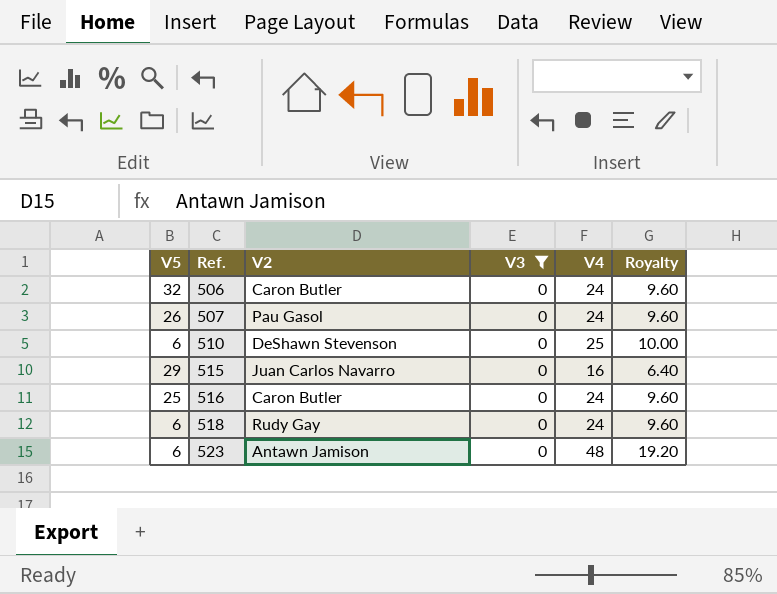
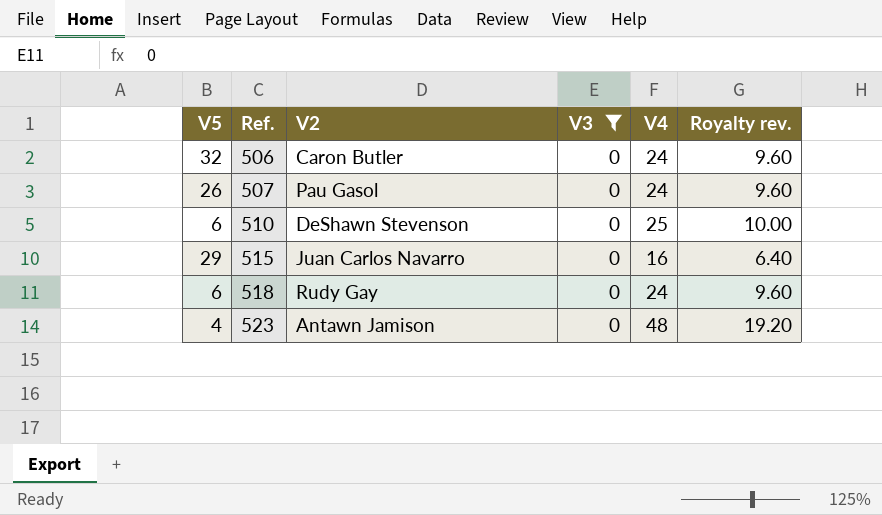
column name: Royalty -> Royalty rev.
row 516: 25 | Caron Butler | 0 | 24 | 9.60 -> none
523 | V5: 6 -> 4

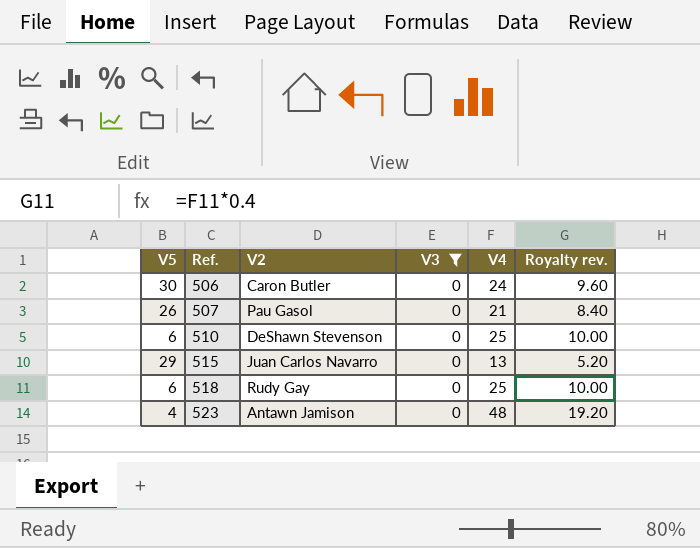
506 | V5: 32 -> 30
507 | V4: 24 -> 21
507 | Royalty rev.: 9.60 -> 8.40
515 | V4: 16 -> 13
515 | Royalty rev.: 6.40 -> 5.20
518 | V4: 24 -> 25
518 | Royalty rev.: 9.60 -> 10.00

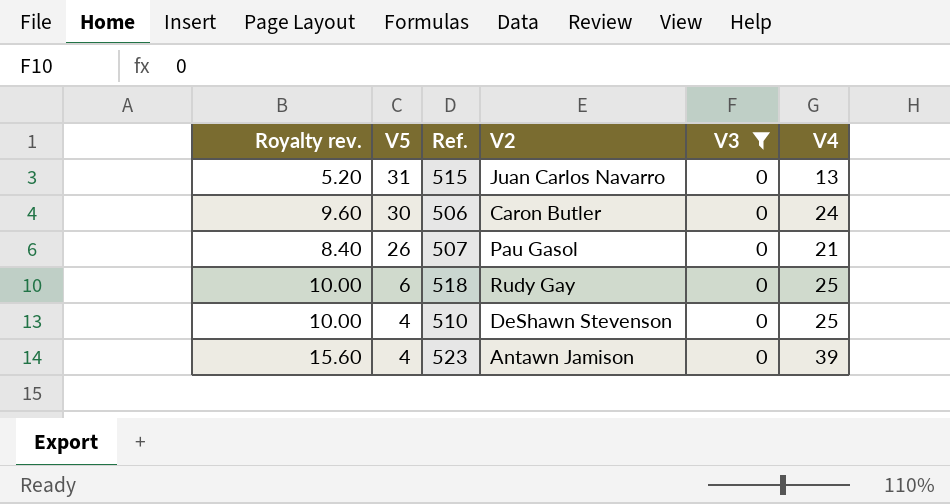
row order: Ref. ascending -> V5 descending
column Royalty rev. | position: 6 -> 1
515 | V5: 29 -> 31
510 | V5: 6 -> 4
523 | Royalty rev.: 19.20 -> 15.60
523 | V4: 48 -> 39

